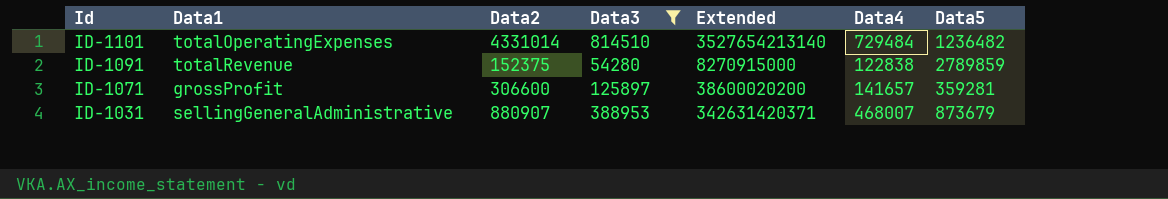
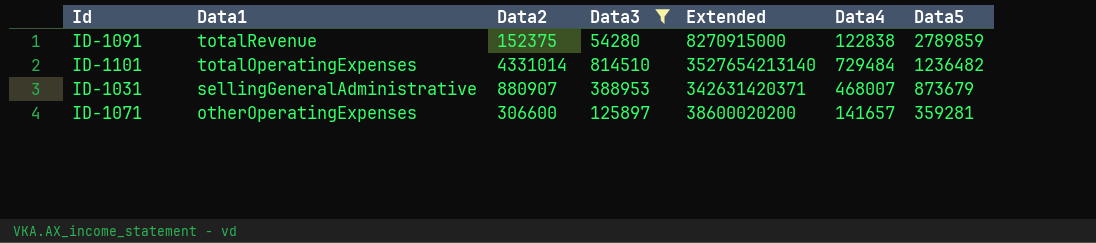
row order: Id descending -> Data1 descending
ID-1071 | Data1: grossProfit -> otherOperatingExpenses

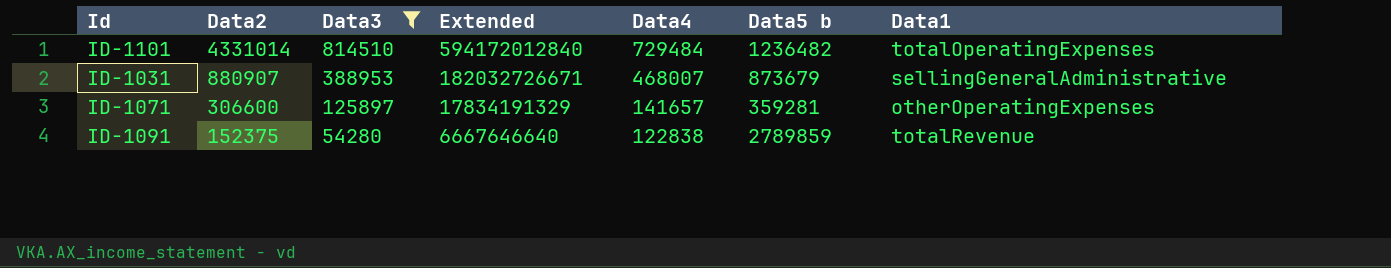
row order: Data1 descending -> Data2 descending
column Extended | formula: [Data2] * [Data3] -> [Data3] * [Data4]
column name: Data5 -> Data5 b
column Data1 | position: 2 -> 7

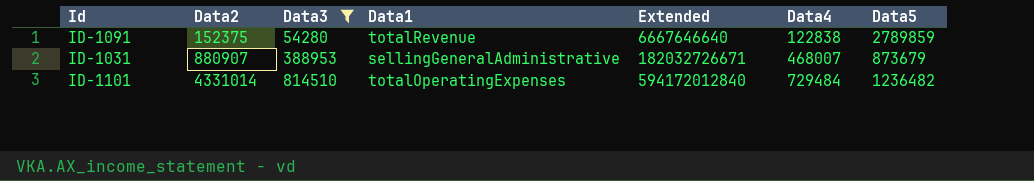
row order: Data2 descending -> Data2 ascending
column Data1 | position: 7 -> 4
column name: Data5 b -> Data5
row ID-1071: 306600 | 125897 | 17834191329 | 141657 | 359281 | otherOperatingExpenses -> none

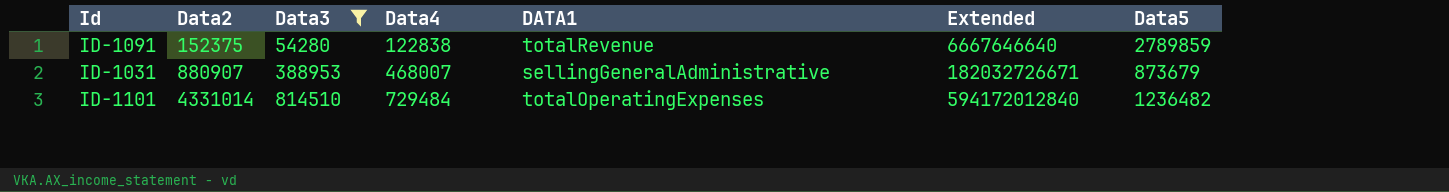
column Data4 | position: 6 -> 4
column name: Data1 -> DATA1

